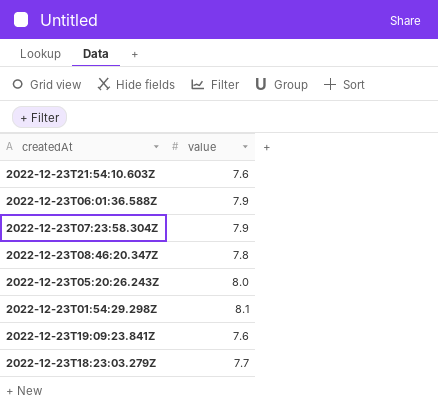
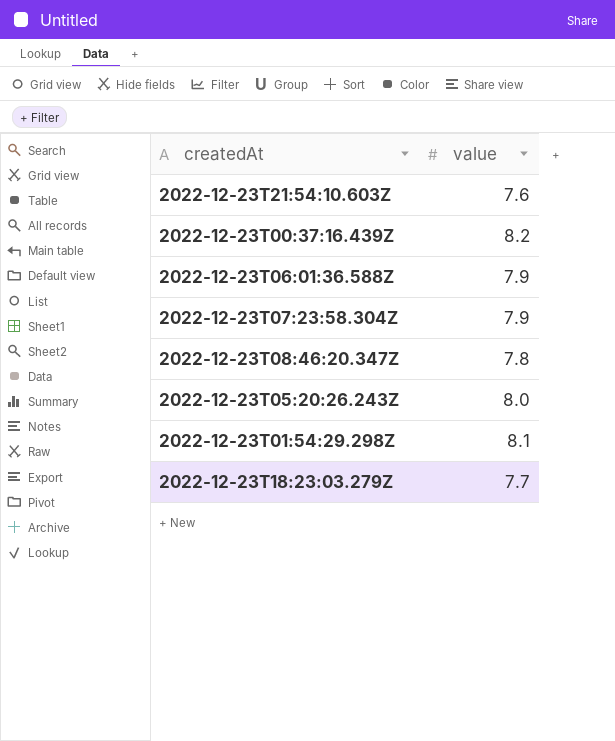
row 2022-12-23T19:09:23.841Z: 7.6 -> none
row 2022-12-23T00:37:16.439Z: none -> 8.2

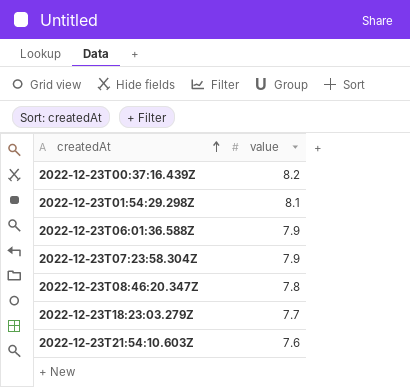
row order: none -> createdAt ascending
row 2022-12-23T05:20:26.243Z: 8.0 -> none

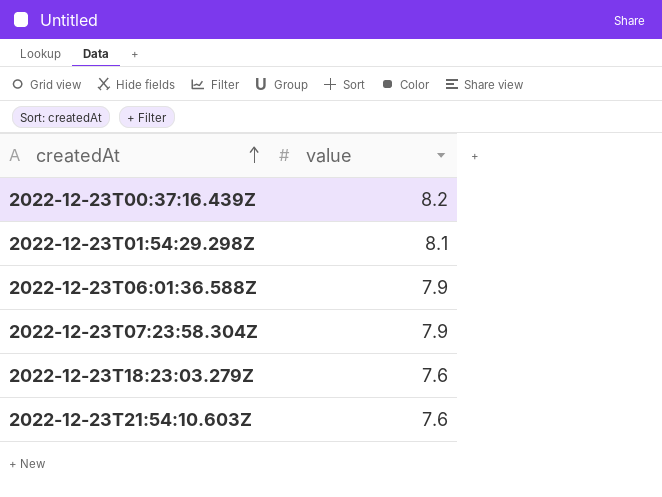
row 2022-12-23T08:46:20.347Z: 7.8 -> none
2022-12-23T18:23:03.279Z | value: 7.7 -> 7.6

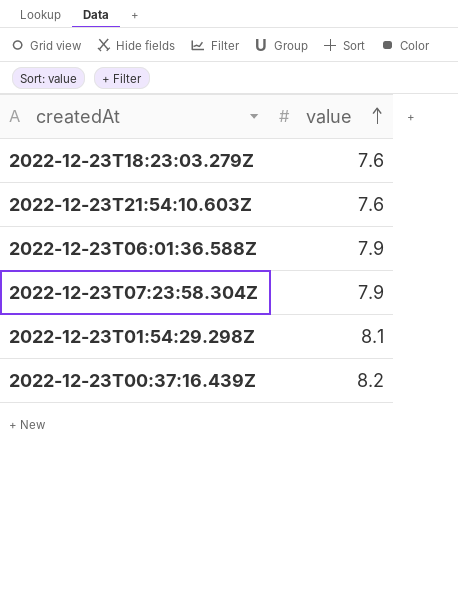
row order: createdAt ascending -> value ascending

